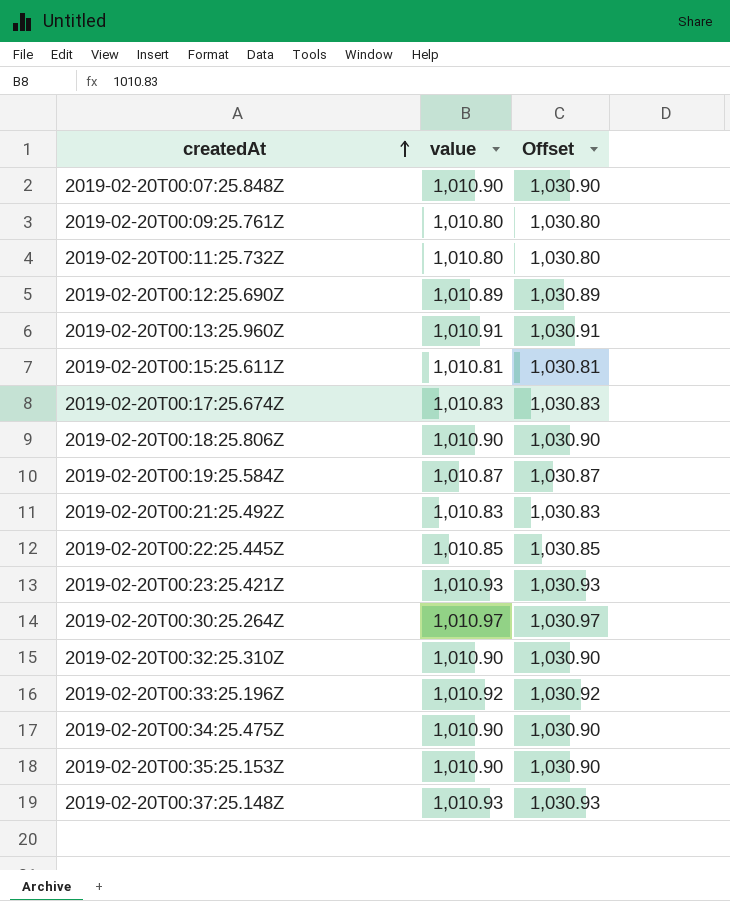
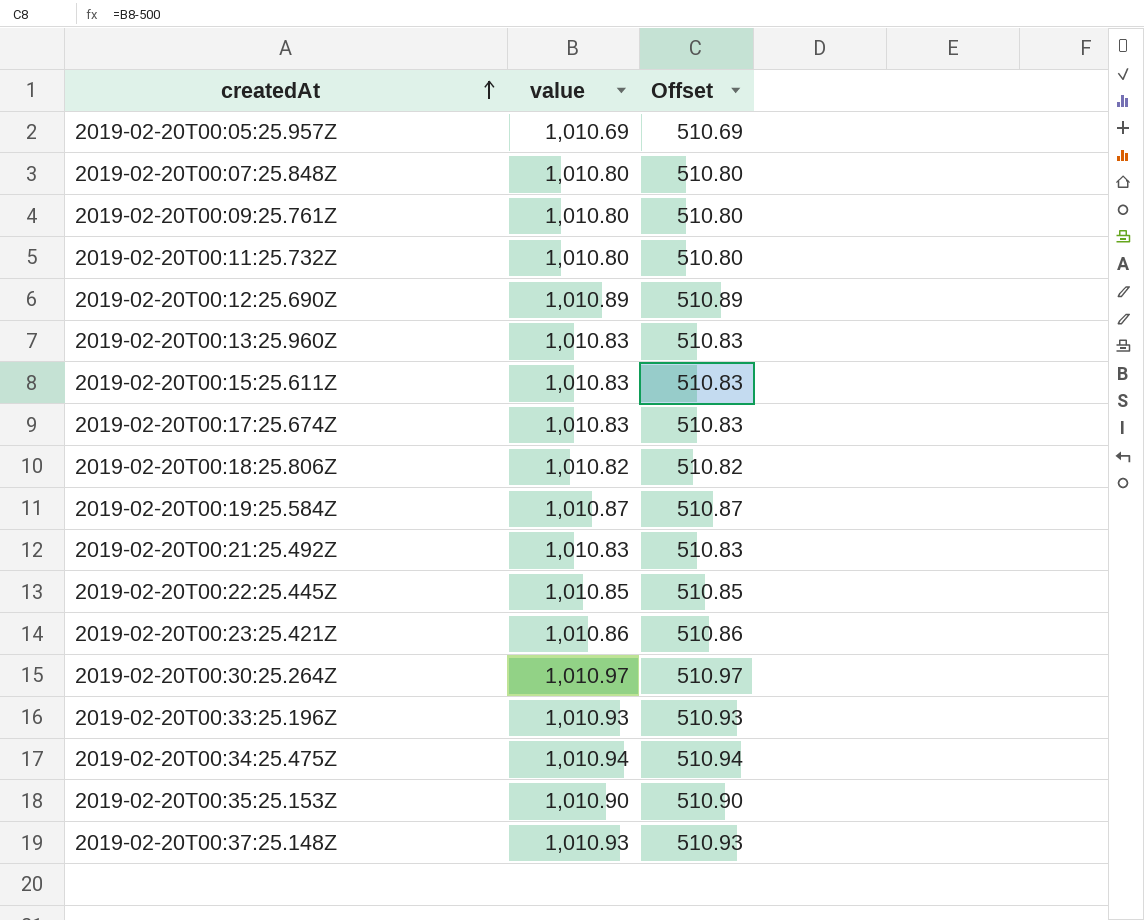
column Offset | formula: [value] + 20 -> [value] - 500
row 2019-02-20T00:32:25.310Z: 1,010.90 | 1,030.90 -> none
row 2019-02-20T00:05:25.957Z: none -> 1,010.69 | 510.69
2019-02-20T00:07:25.848Z | value: 1,010.90 -> 1,010.80
2019-02-20T00:13:25.960Z | value: 1,010.91 -> 1,010.83
2019-02-20T00:15:25.611Z | value: 1,010.81 -> 1,010.83
2019-02-20T00:18:25.806Z | value: 1,010.90 -> 1,010.82
2019-02-20T00:23:25.421Z | value: 1,010.93 -> 1,010.86
2019-02-20T00:33:25.196Z | value: 1,010.92 -> 1,010.93
2019-02-20T00:34:25.475Z | value: 1,010.90 -> 1,010.94

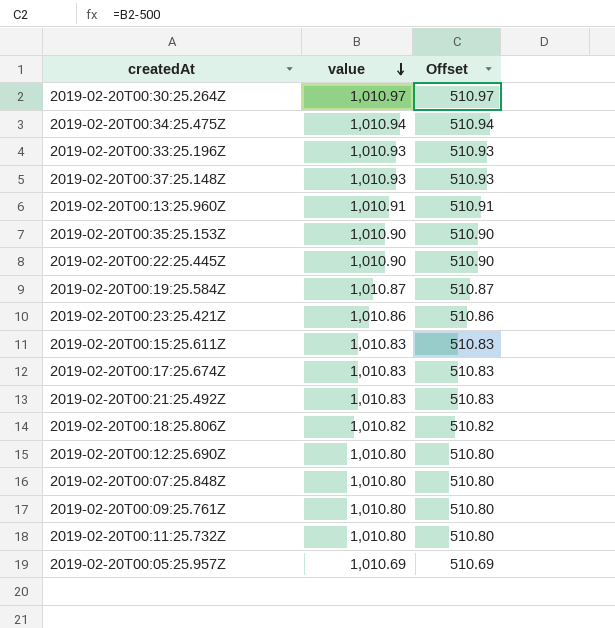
row order: createdAt ascending -> value descending
2019-02-20T00:13:25.960Z | value: 1,010.83 -> 1,010.91
2019-02-20T00:13:25.960Z | Offset: 510.83 -> 510.91
2019-02-20T00:22:25.445Z | value: 1,010.85 -> 1,010.90
2019-02-20T00:22:25.445Z | Offset: 510.85 -> 510.90
2019-02-20T00:12:25.690Z | value: 1,010.89 -> 1,010.80
2019-02-20T00:12:25.690Z | Offset: 510.89 -> 510.80

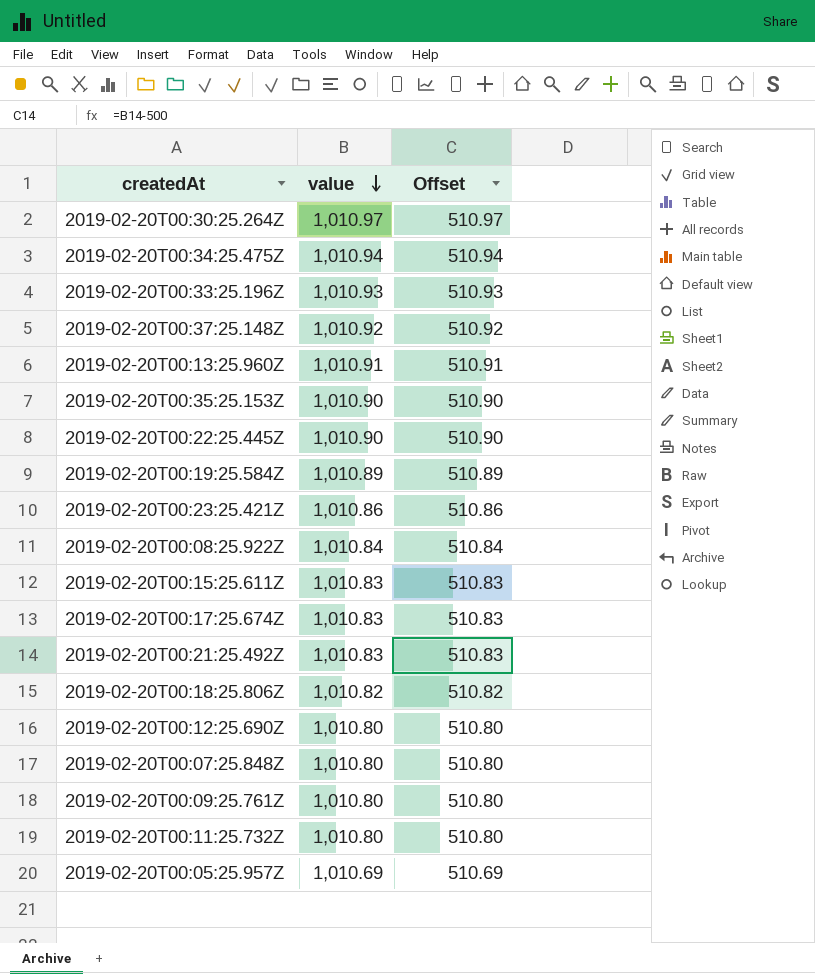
2019-02-20T00:37:25.148Z | value: 1,010.93 -> 1,010.92
2019-02-20T00:37:25.148Z | Offset: 510.93 -> 510.92
2019-02-20T00:19:25.584Z | value: 1,010.87 -> 1,010.89
2019-02-20T00:19:25.584Z | Offset: 510.87 -> 510.89
row 2019-02-20T00:08:25.922Z: none -> 1,010.84 | 510.84

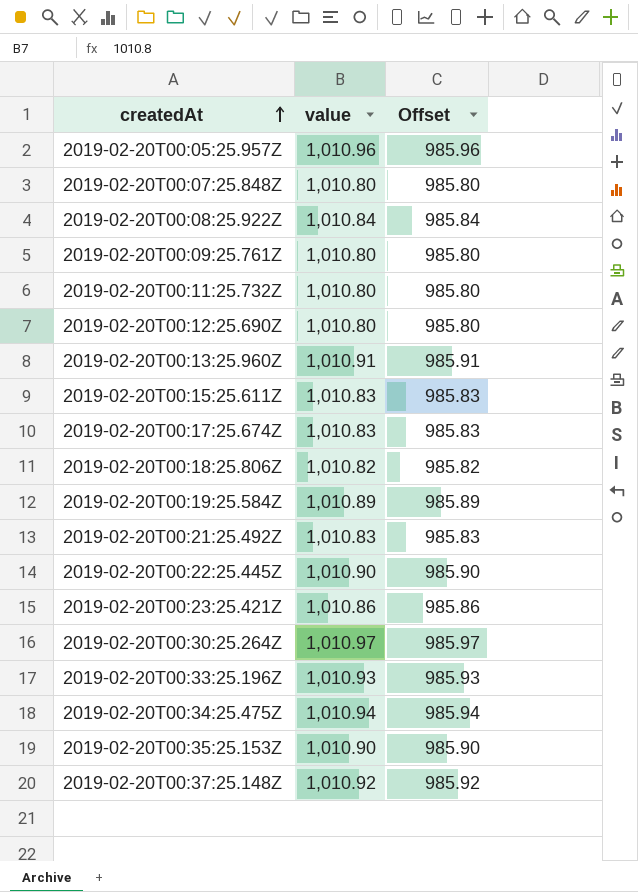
row order: value descending -> createdAt ascending
column Offset | formula: [value] - 500 -> [value] - 25
2019-02-20T00:05:25.957Z | value: 1,010.69 -> 1,010.96

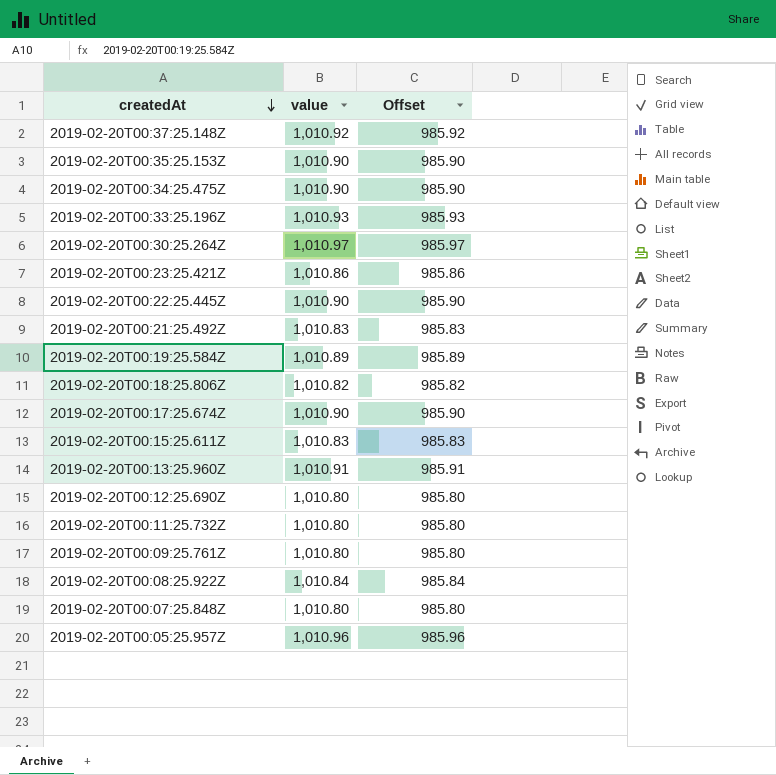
row order: createdAt ascending -> createdAt descending
2019-02-20T00:34:25.475Z | value: 1,010.94 -> 1,010.90
2019-02-20T00:34:25.475Z | Offset: 985.94 -> 985.90
2019-02-20T00:17:25.674Z | value: 1,010.83 -> 1,010.90
2019-02-20T00:17:25.674Z | Offset: 985.83 -> 985.90

